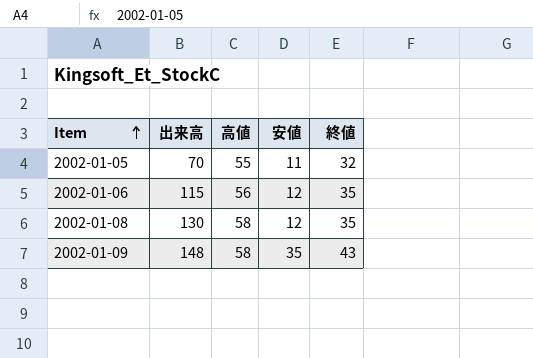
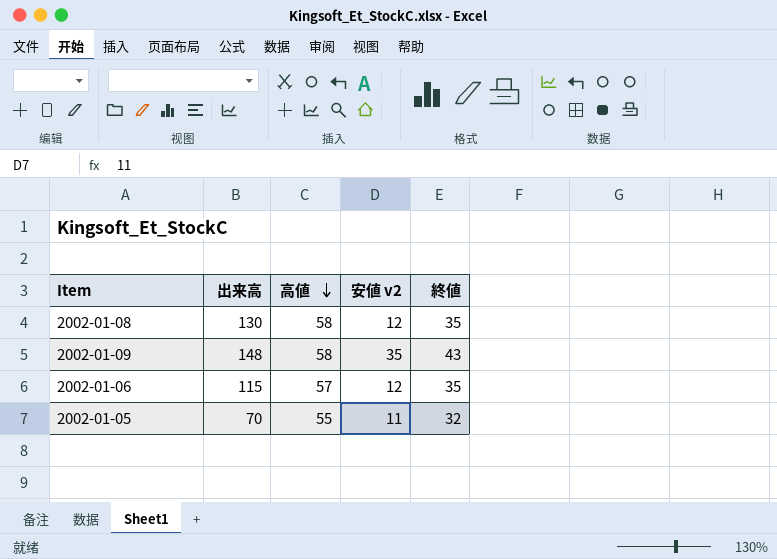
row order: Item ascending -> 高値 descending
column name: 安値 -> 安値 v2
2002-01-06 | 高値: 56 -> 57

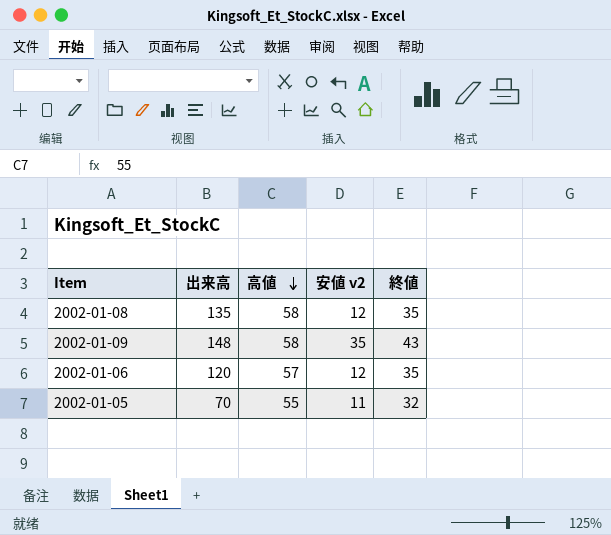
2002-01-08 | 出来高: 130 -> 135
2002-01-06 | 出来高: 115 -> 120

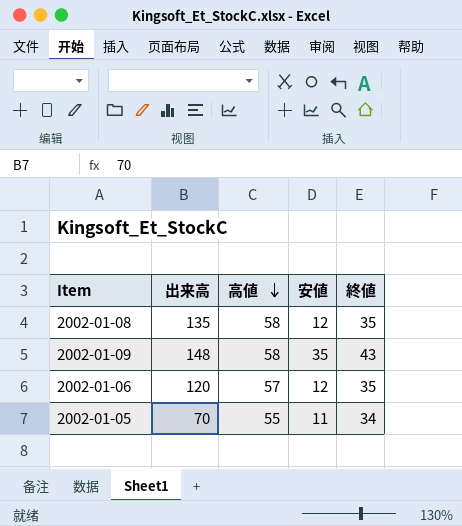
column name: 安値 v2 -> 安値
2002-01-05 | 終値: 32 -> 34

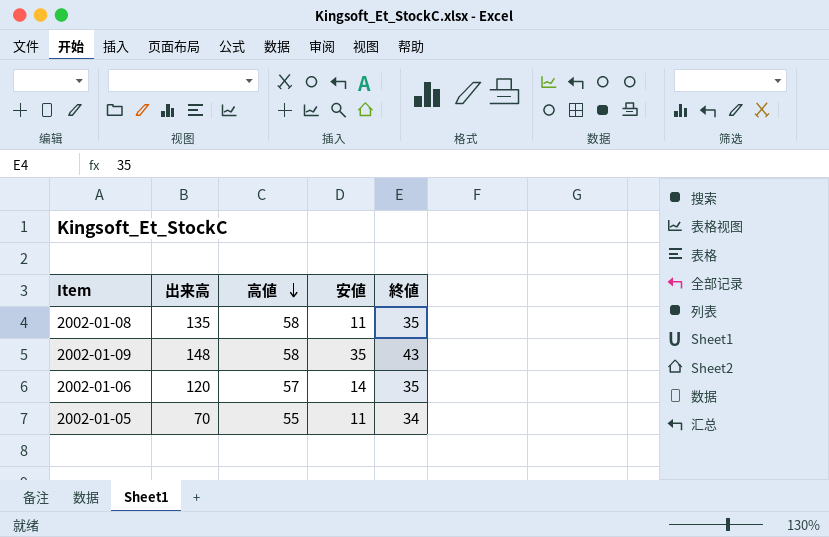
2002-01-08 | 安値: 12 -> 11
2002-01-06 | 安値: 12 -> 14

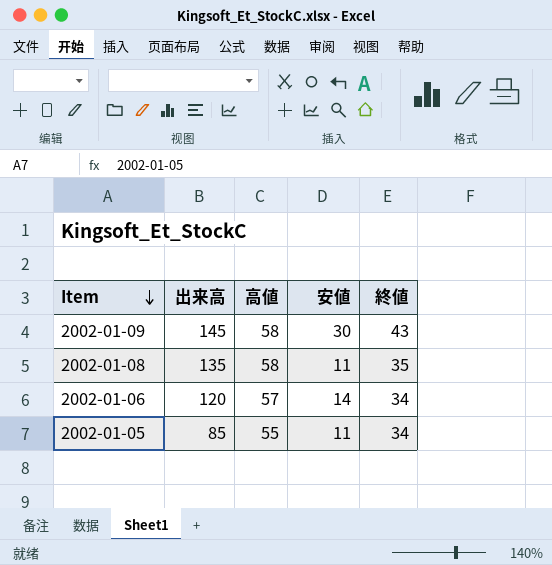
row order: 高値 descending -> Item descending
2002-01-09 | 出来高: 148 -> 145
2002-01-09 | 安値: 35 -> 30
2002-01-06 | 終値: 35 -> 34
2002-01-05 | 出来高: 70 -> 85

